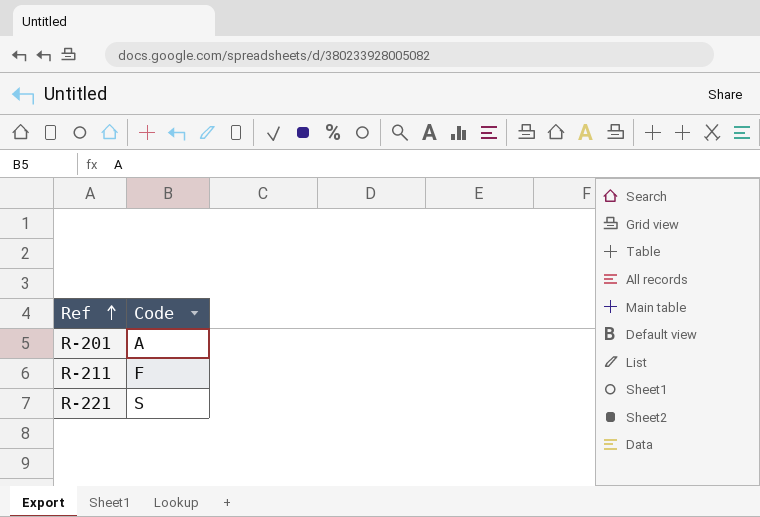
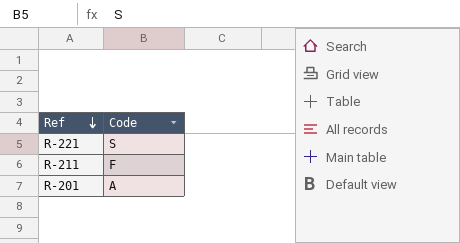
row order: Ref ascending -> Ref descending

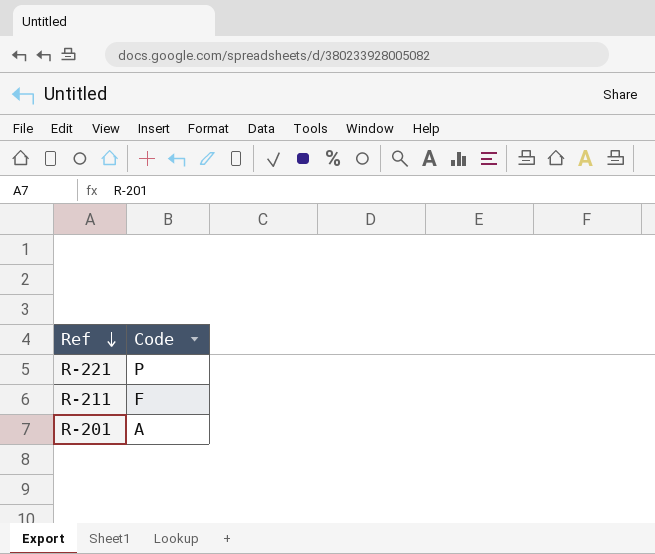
R-221 | Code: S -> P

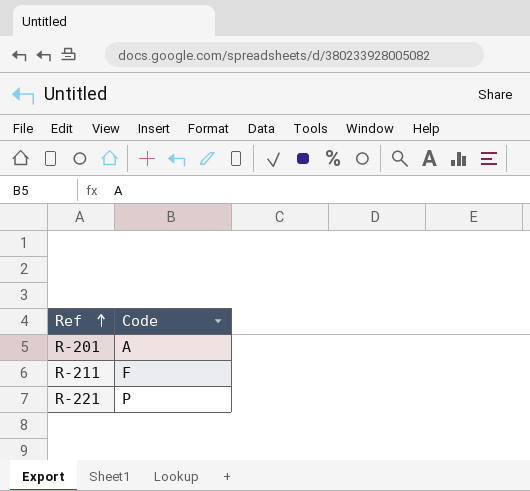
row order: Ref descending -> Ref ascending

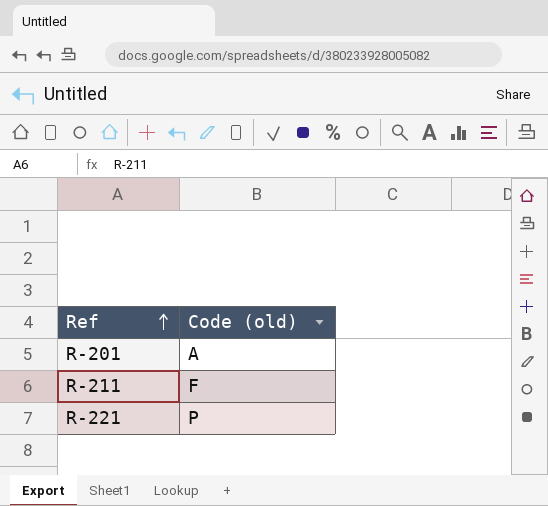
column name: Code -> Code (old)

